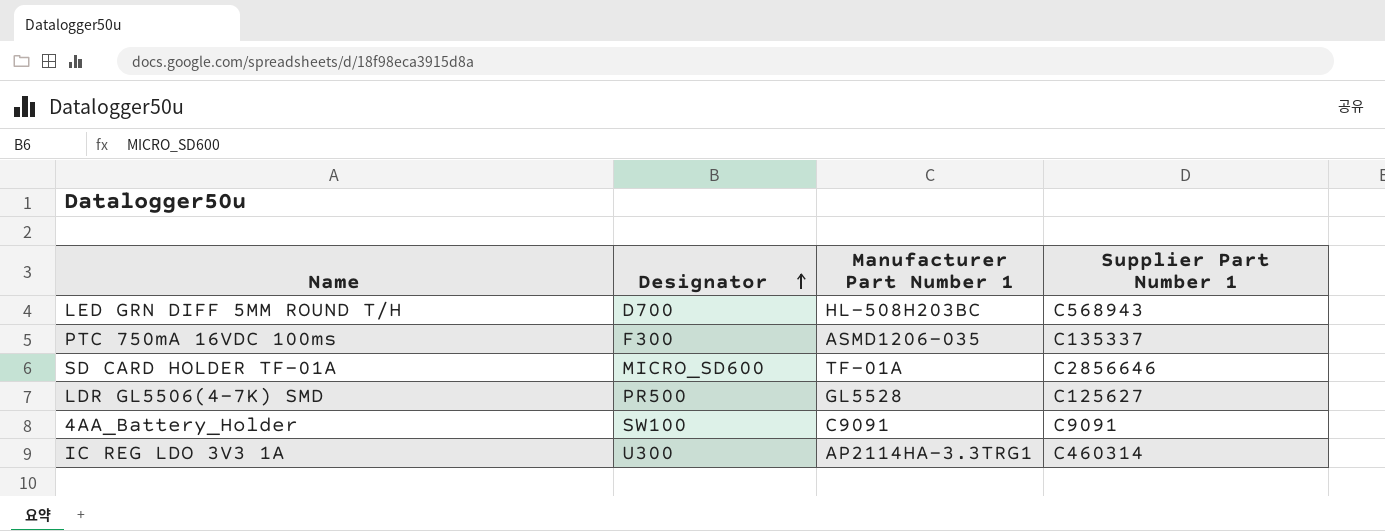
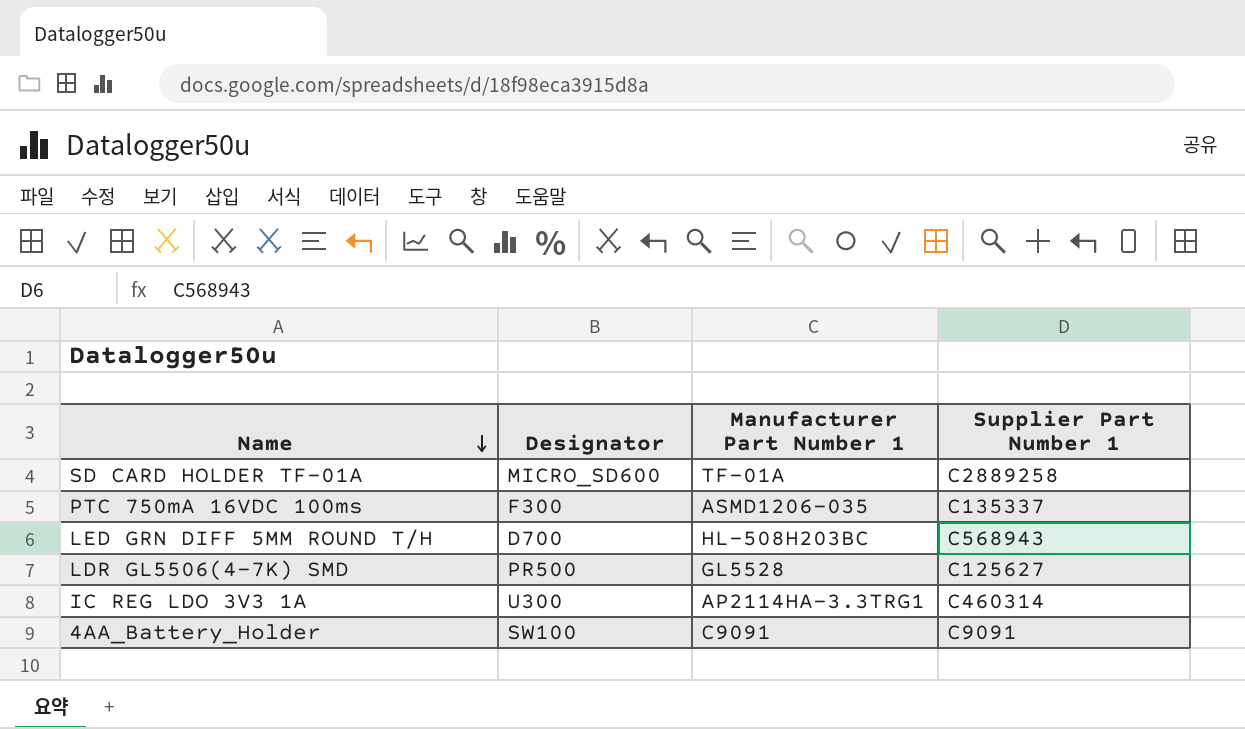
row order: Designator ascending -> Name descending
SD CARD HOLDER TF-01A | Supplier Part Number 1: C2856646 -> C2889258

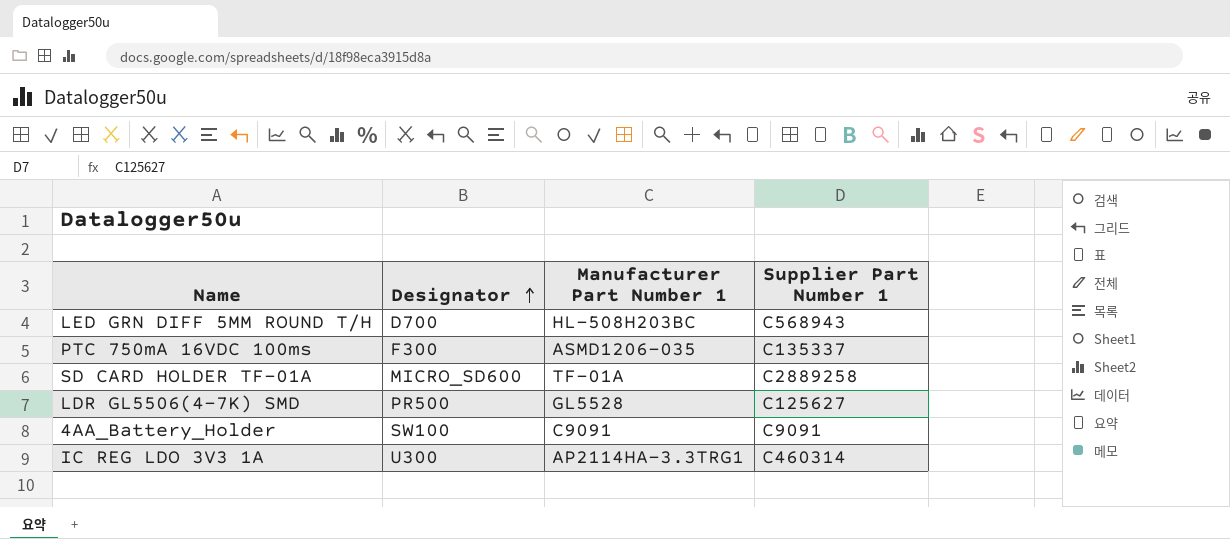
row order: Name descending -> Designator ascending

